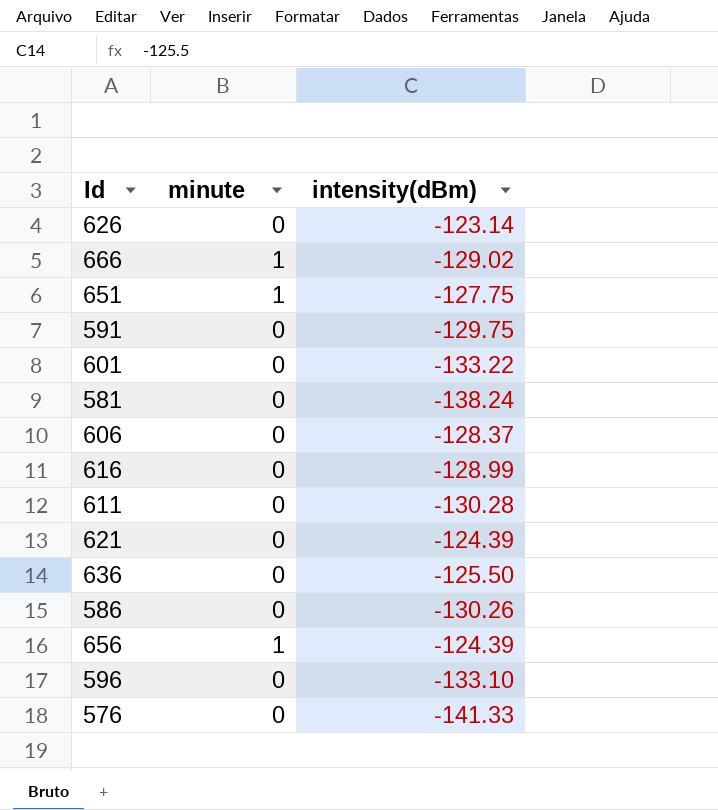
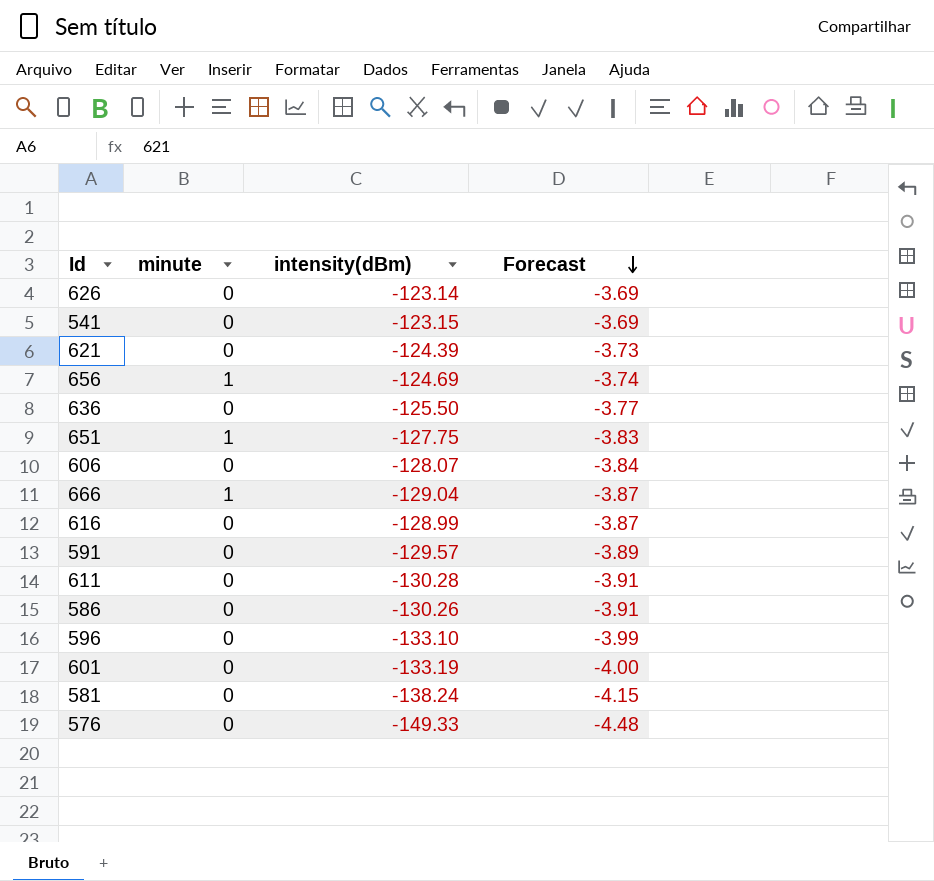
row order: none -> Forecast descending
column Forecast | formula: none -> [intensity(dBm)] * 0.03
row 541: none -> 0 | -123.15 | -3.69
656 | intensity(dBm): -124.39 -> -124.69
606 | intensity(dBm): -128.37 -> -128.07
666 | intensity(dBm): -129.02 -> -129.04
591 | intensity(dBm): -129.75 -> -129.57
601 | intensity(dBm): -133.22 -> -133.19
576 | intensity(dBm): -141.33 -> -149.33

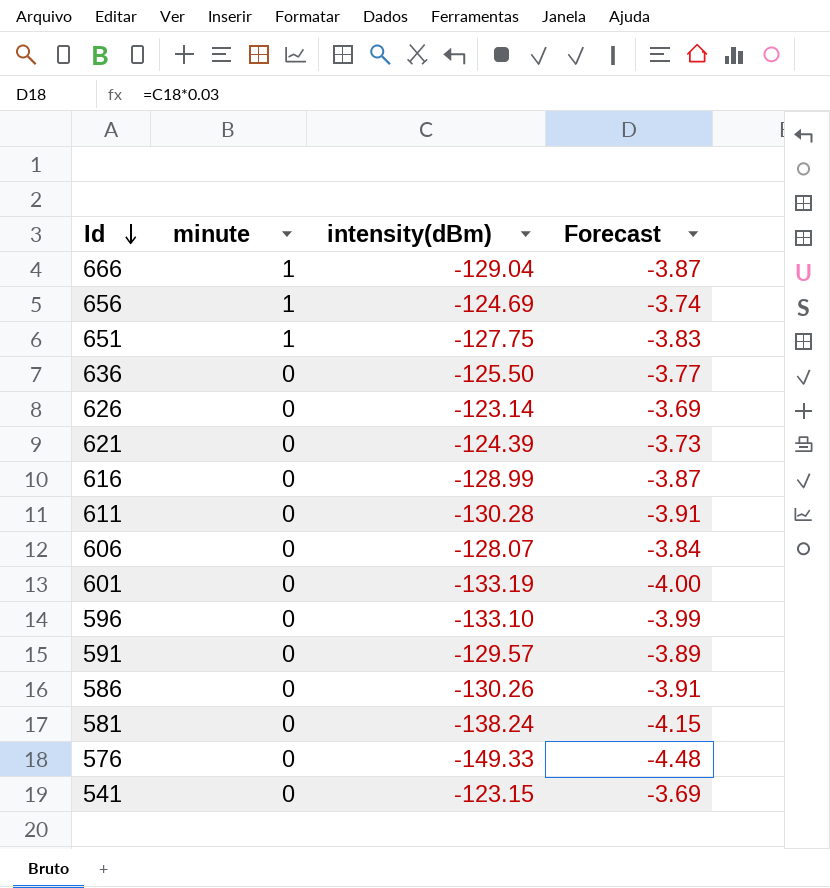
row order: Forecast descending -> Id descending

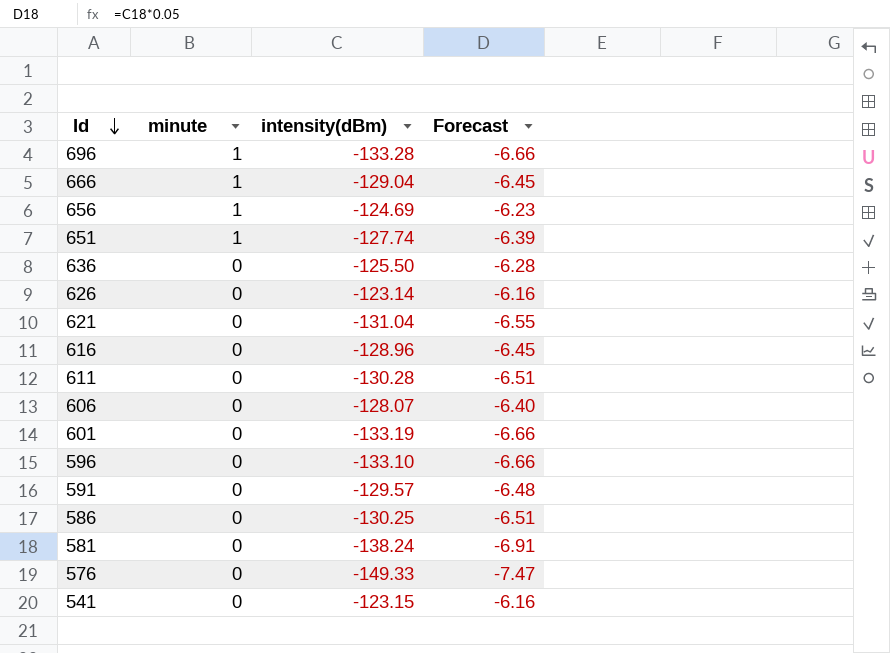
column Forecast | formula: [intensity(dBm)] * 0.03 -> [intensity(dBm)] * 0.05
row 696: none -> 1 | -133.28 | -6.66
651 | intensity(dBm): -127.75 -> -127.74
621 | intensity(dBm): -124.39 -> -131.04
616 | intensity(dBm): -128.99 -> -128.96
586 | intensity(dBm): -130.26 -> -130.25

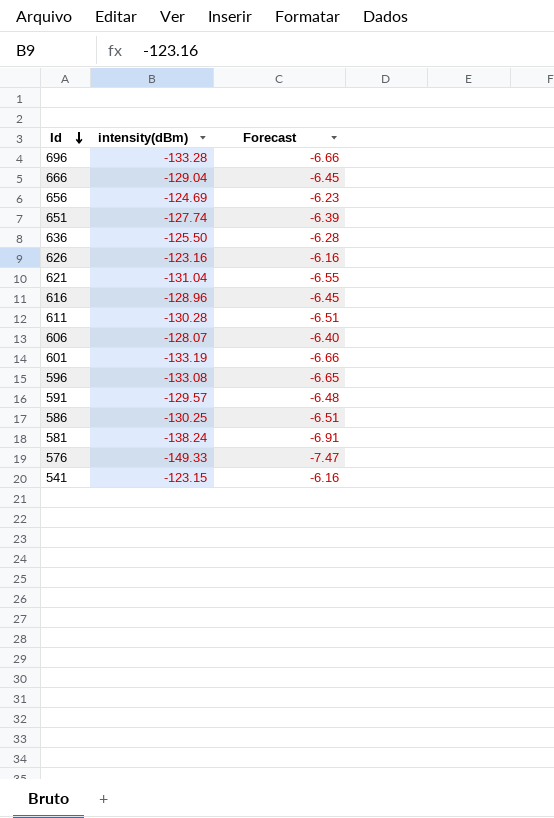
column minute | position: 2 -> none
626 | intensity(dBm): -123.14 -> -123.16
596 | intensity(dBm): -133.10 -> -133.08
596 | Forecast: -6.66 -> -6.65

